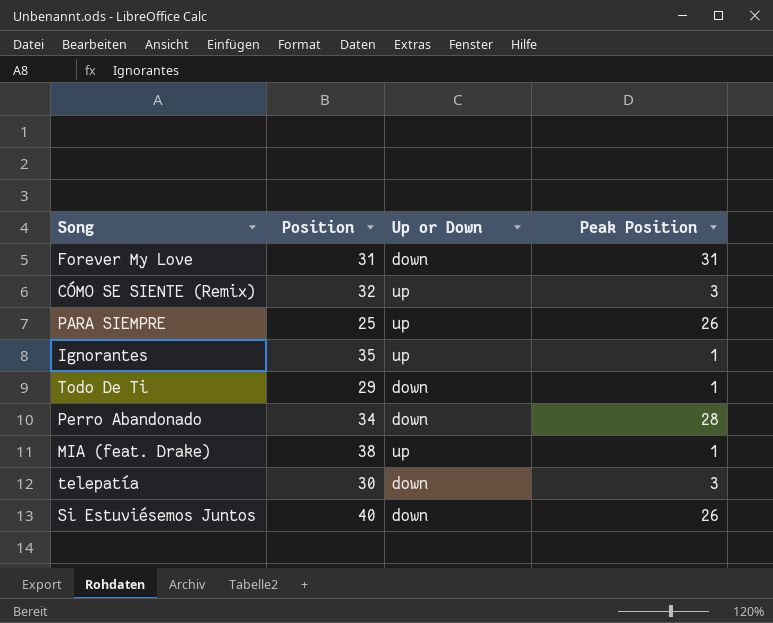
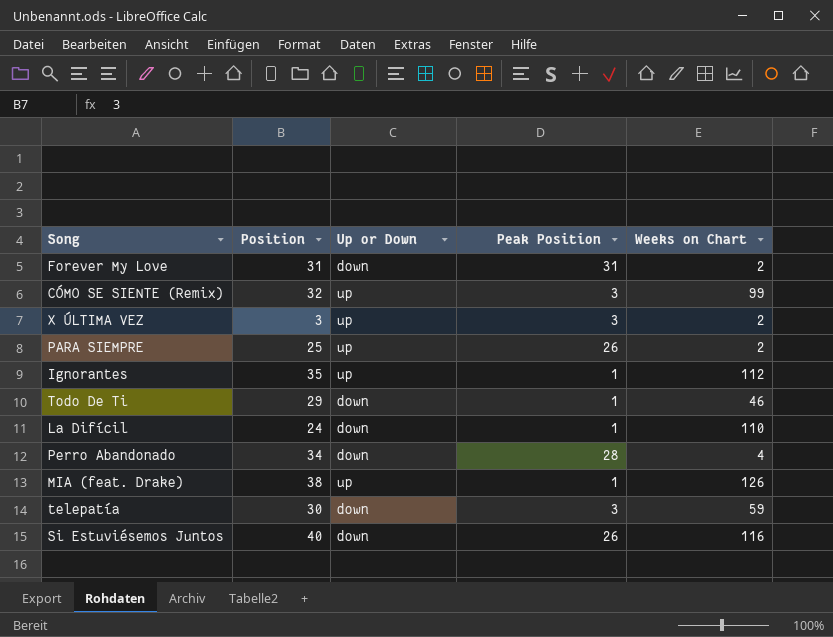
column Weeks on Chart | position: none -> 5
row X ÚLTIMA VEZ: none -> 3 | up | 3 | 2
row La Difícil: none -> 24 | down | 1 | 110

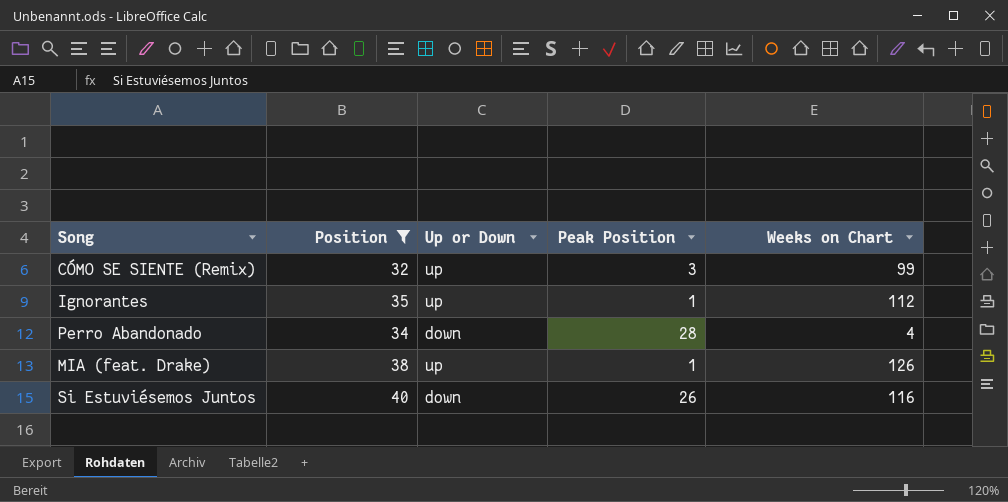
filter: none -> Position >= 32

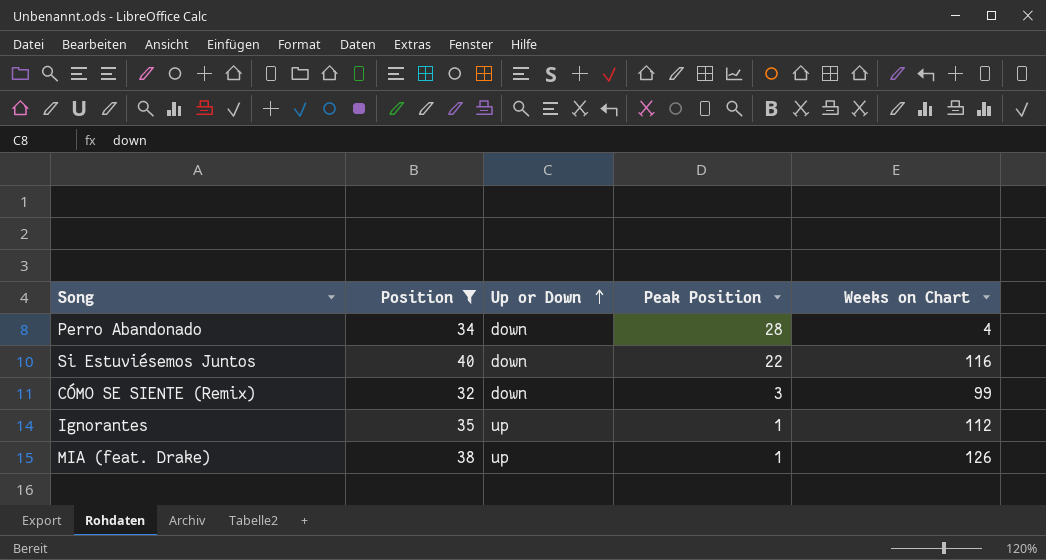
row order: none -> Up or Down ascending
Si Estuviésemos Juntos | Peak Position: 26 -> 22
CÓMO SE SIENTE (Remix) | Up or Down: up -> down

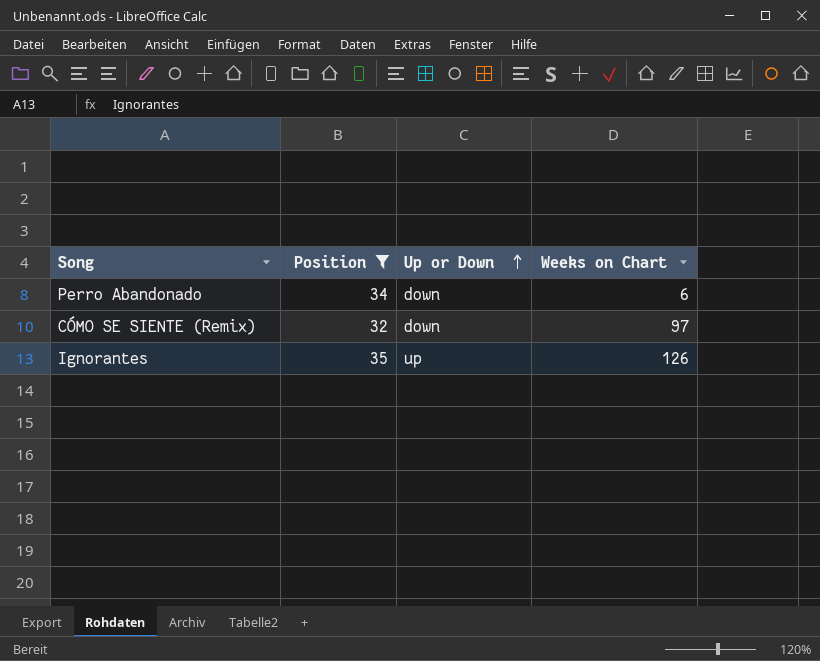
column Peak Position | position: 4 -> none
row Si Estuviésemos Juntos: 40 | down | 22 | 116 -> none
row MIA (feat. Drake): 38 | up | 1 | 126 -> none
Perro Abandonado | Weeks on Chart: 4 -> 6
CÓMO SE SIENTE (Remix) | Weeks on Chart: 99 -> 97
Ignorantes | Weeks on Chart: 112 -> 126

